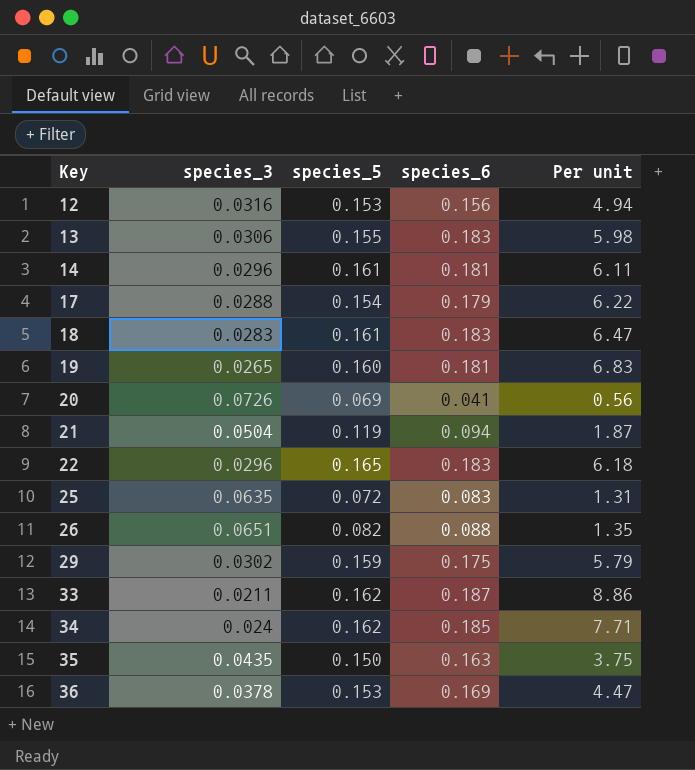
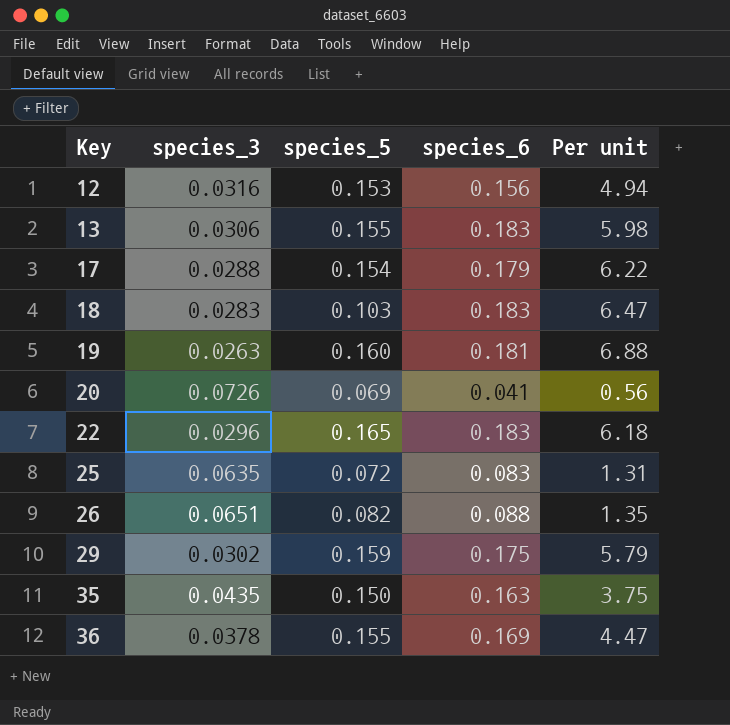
row 14: 0.0296 | 0.161 | 0.181 | 6.11 -> none
row 21: 0.0504 | 0.119 | 0.094 | 1.87 -> none
row 33: 0.0211 | 0.162 | 0.187 | 8.86 -> none
row 34: 0.024 | 0.162 | 0.185 | 7.71 -> none
18 | species_5: 0.161 -> 0.103
19 | species_3: 0.0265 -> 0.0263
19 | Per unit: 6.83 -> 6.88
36 | species_5: 0.153 -> 0.155

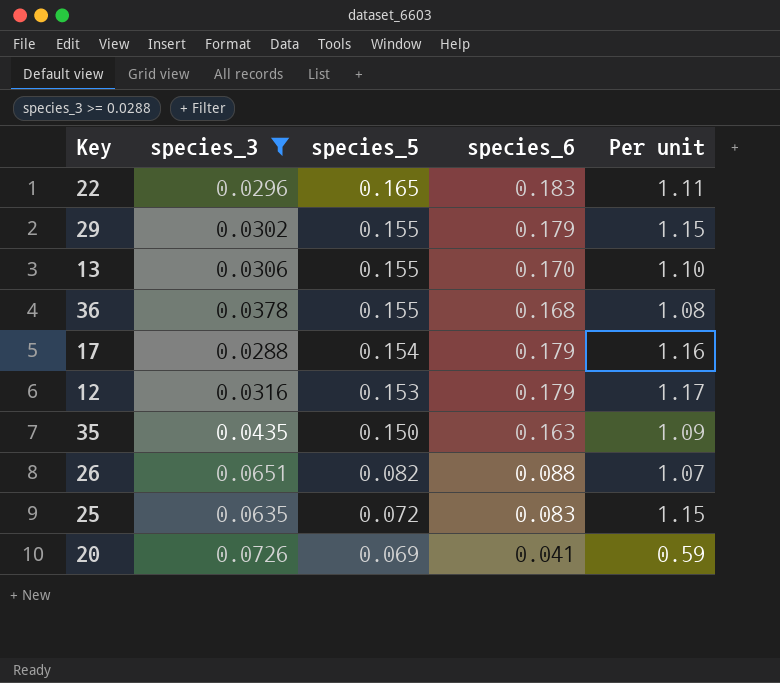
filter: none -> species_3 >= 0.0288
row order: Key ascending -> species_5 descending
column Per unit | formula: [species_6] / [species_3] -> [species_6] / [species_5]
29 | species_5: 0.159 -> 0.155
29 | species_6: 0.175 -> 0.179
13 | species_6: 0.183 -> 0.170
36 | species_6: 0.169 -> 0.168
12 | species_6: 0.156 -> 0.179

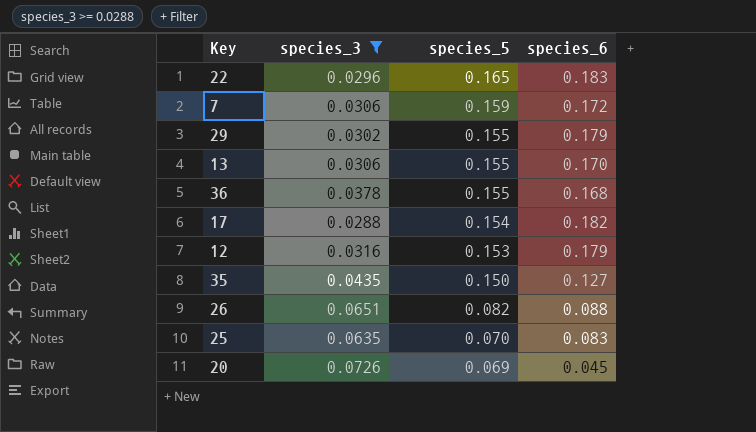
column Per unit | formula: [species_6] / [species_5] -> none
row 7: none -> 0.0306 | 0.159 | 0.172
17 | species_6: 0.179 -> 0.182
35 | species_6: 0.163 -> 0.127
25 | species_5: 0.072 -> 0.070
20 | species_6: 0.041 -> 0.045

